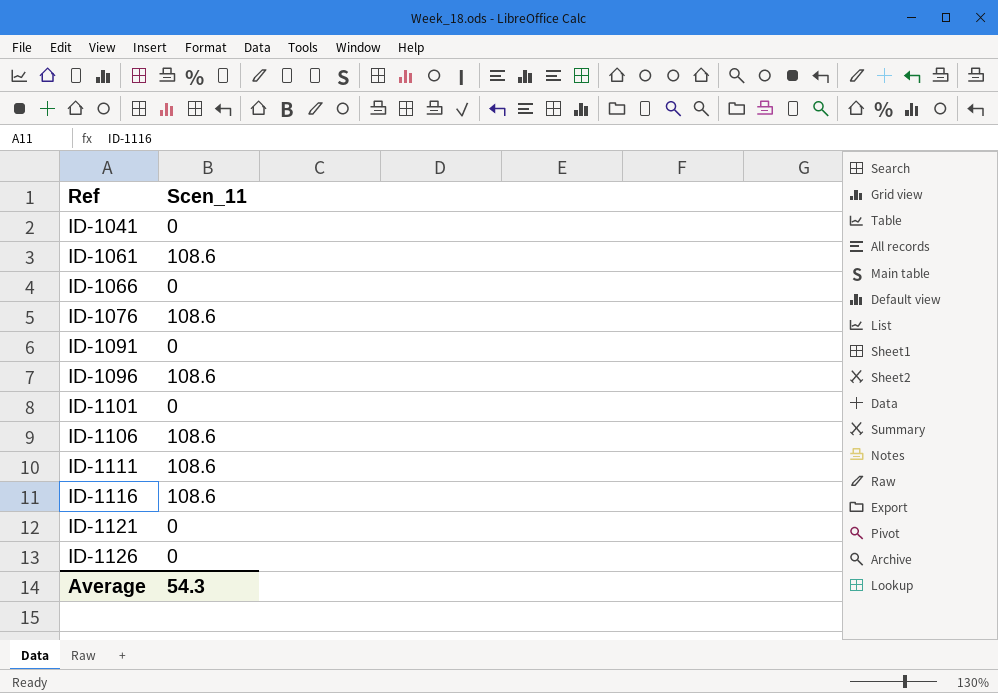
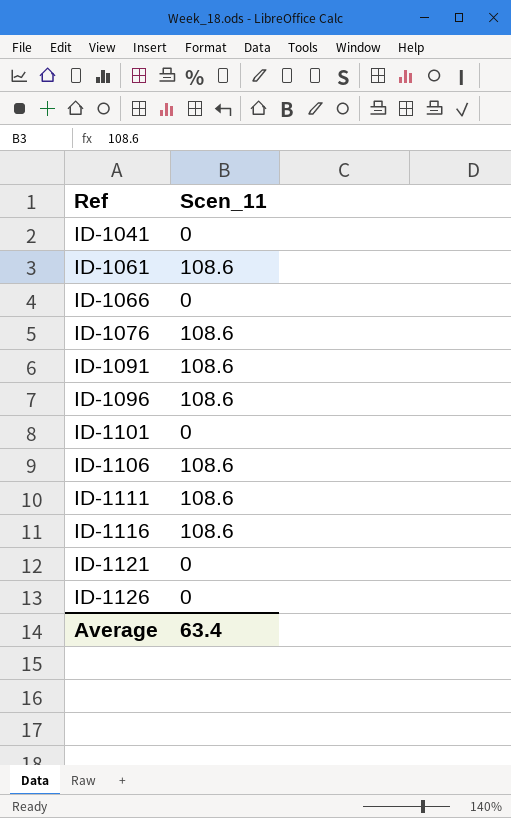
ID-1091 | Scen_11: 0 -> 108.6
Average | Scen_11: 54.3 -> 63.4

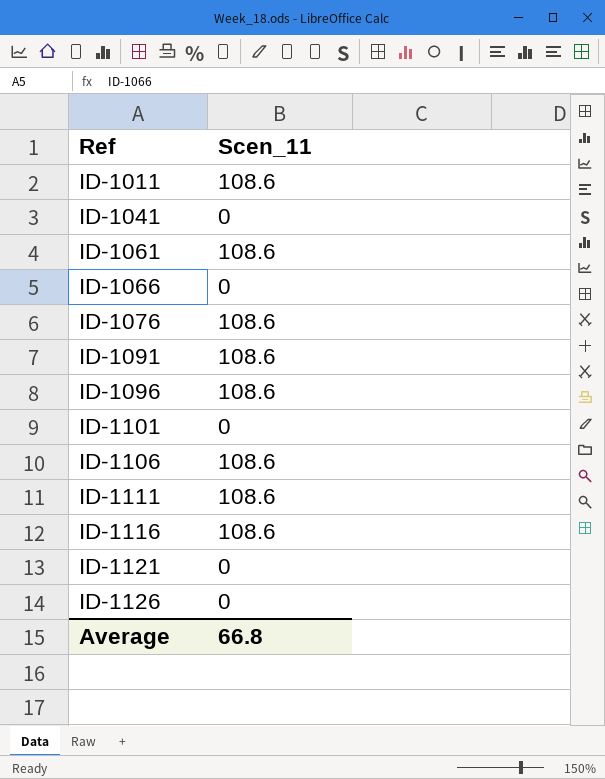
row ID-1011: none -> 108.6
Average | Scen_11: 63.4 -> 66.8

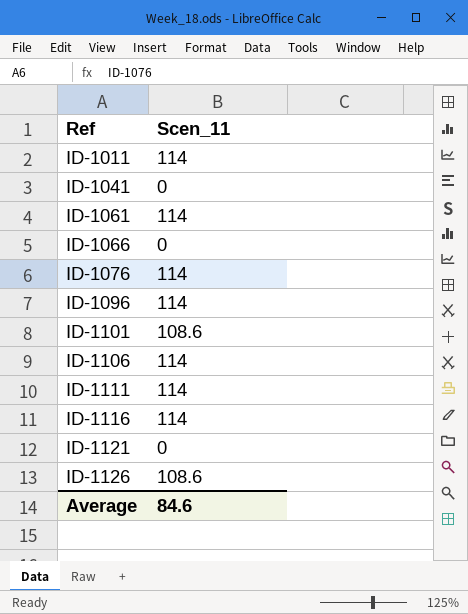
row ID-1091: 108.6 -> none
ID-1011 | Scen_11: 108.6 -> 114
ID-1061 | Scen_11: 108.6 -> 114
ID-1076 | Scen_11: 108.6 -> 114
ID-1096 | Scen_11: 108.6 -> 114
ID-1101 | Scen_11: 0 -> 108.6
ID-1106 | Scen_11: 108.6 -> 114
ID-1111 | Scen_11: 108.6 -> 114
ID-1116 | Scen_11: 108.6 -> 114
ID-1126 | Scen_11: 0 -> 108.6
Average | Scen_11: 66.8 -> 84.6

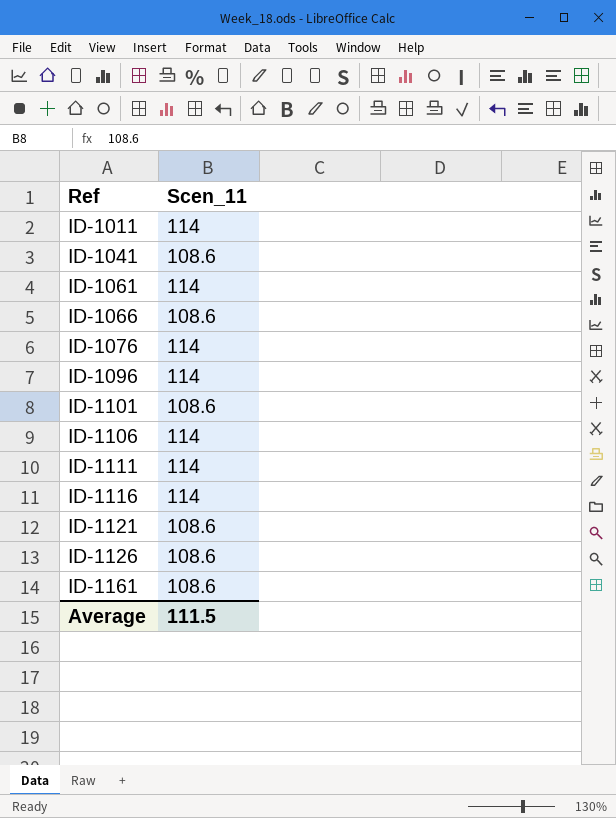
ID-1041 | Scen_11: 0 -> 108.6
ID-1066 | Scen_11: 0 -> 108.6
ID-1121 | Scen_11: 0 -> 108.6
row ID-1161: none -> 108.6
Average | Scen_11: 84.6 -> 111.5

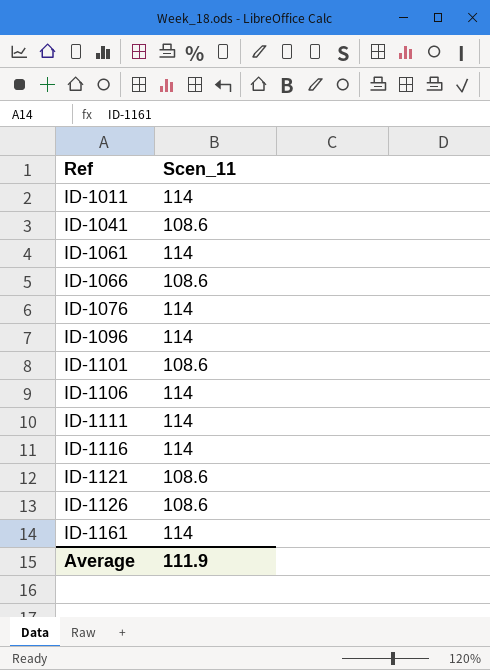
ID-1161 | Scen_11: 108.6 -> 114
Average | Scen_11: 111.5 -> 111.9

